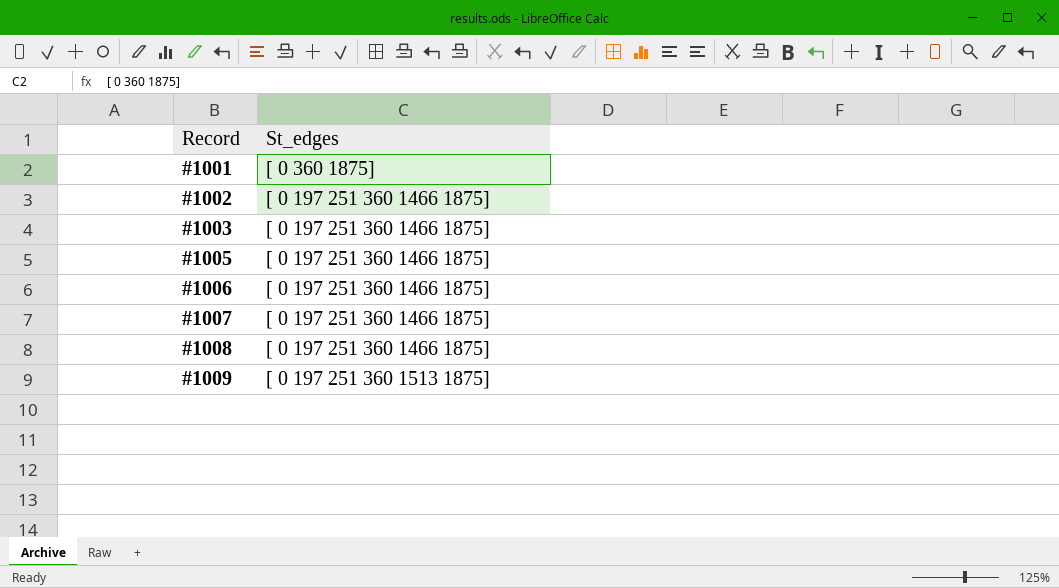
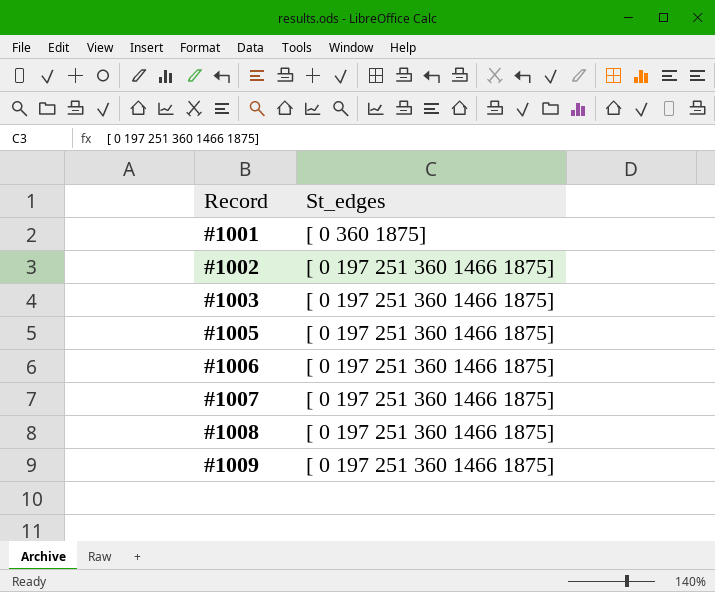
#1009 | St_edges: [ 0 197 251 360 1513 1875] -> [ 0 197 251 360 1466 1875]

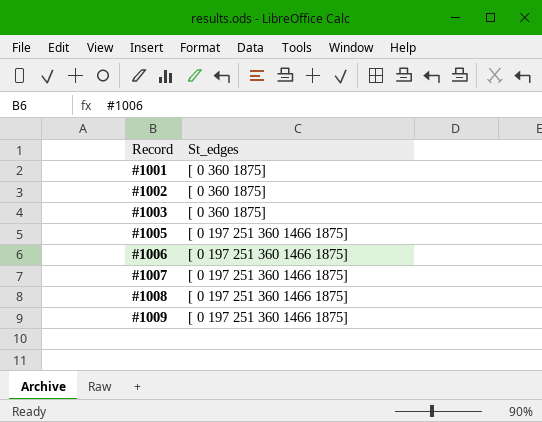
#1002 | St_edges: [ 0 197 251 360 1466 1875] -> [ 0 360 1875]
#1003 | St_edges: [ 0 197 251 360 1466 1875] -> [ 0 360 1875]

